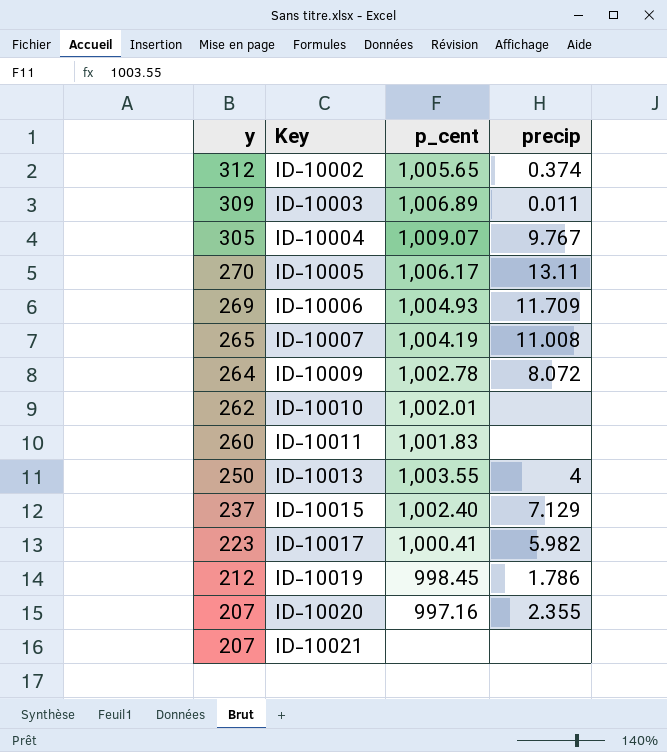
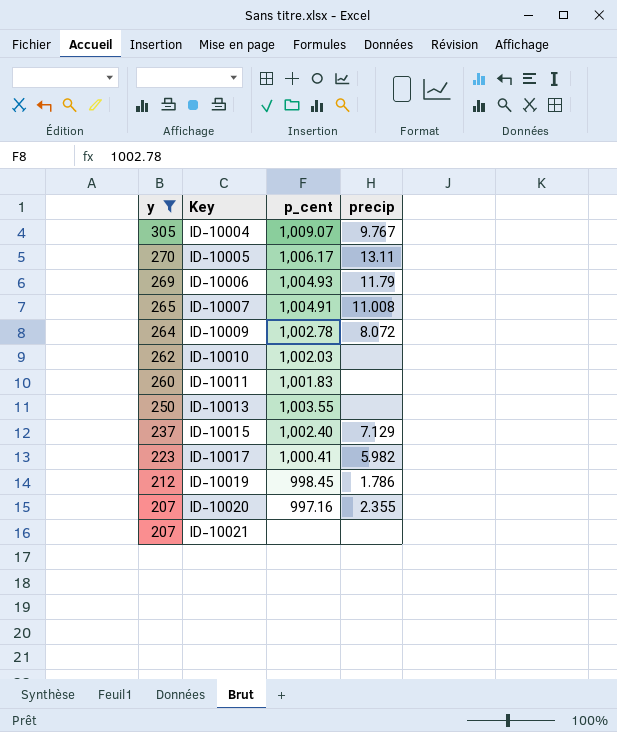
filter: none -> y <= 305
ID-10006 | precip: 11.709 -> 11.79
ID-10007 | p_cent: 1,004.19 -> 1,004.91
ID-10010 | p_cent: 1,002.01 -> 1,002.03
ID-10013 | precip: 4 -> none

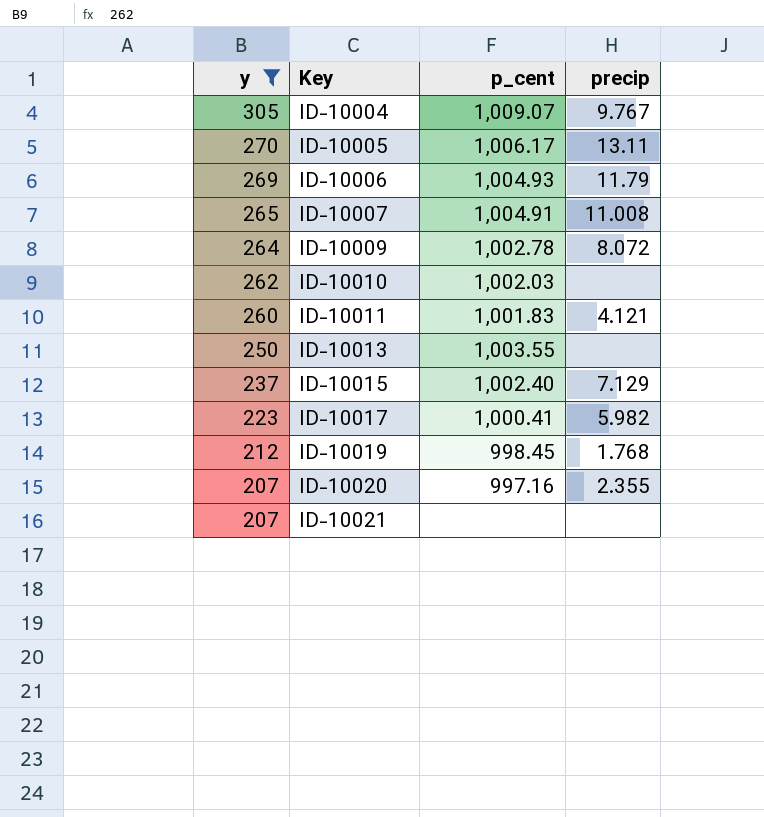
ID-10011 | precip: none -> 4.121
ID-10019 | precip: 1.786 -> 1.768

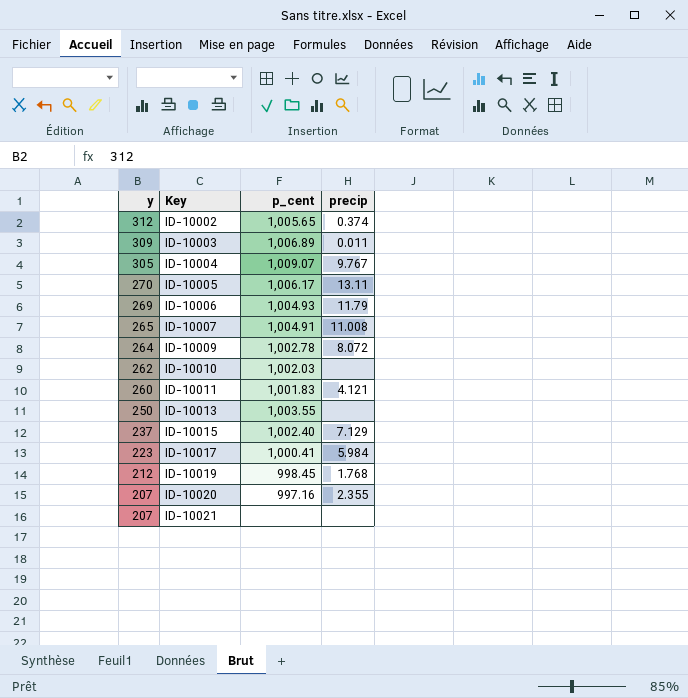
filter: y <= 305 -> none
ID-10017 | precip: 5.982 -> 5.984

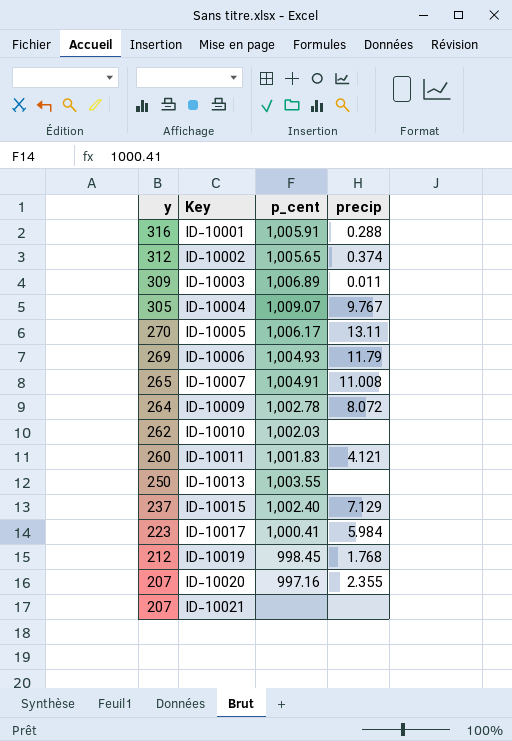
row ID-10001: none -> 316 | 1,005.91 | 0.288

